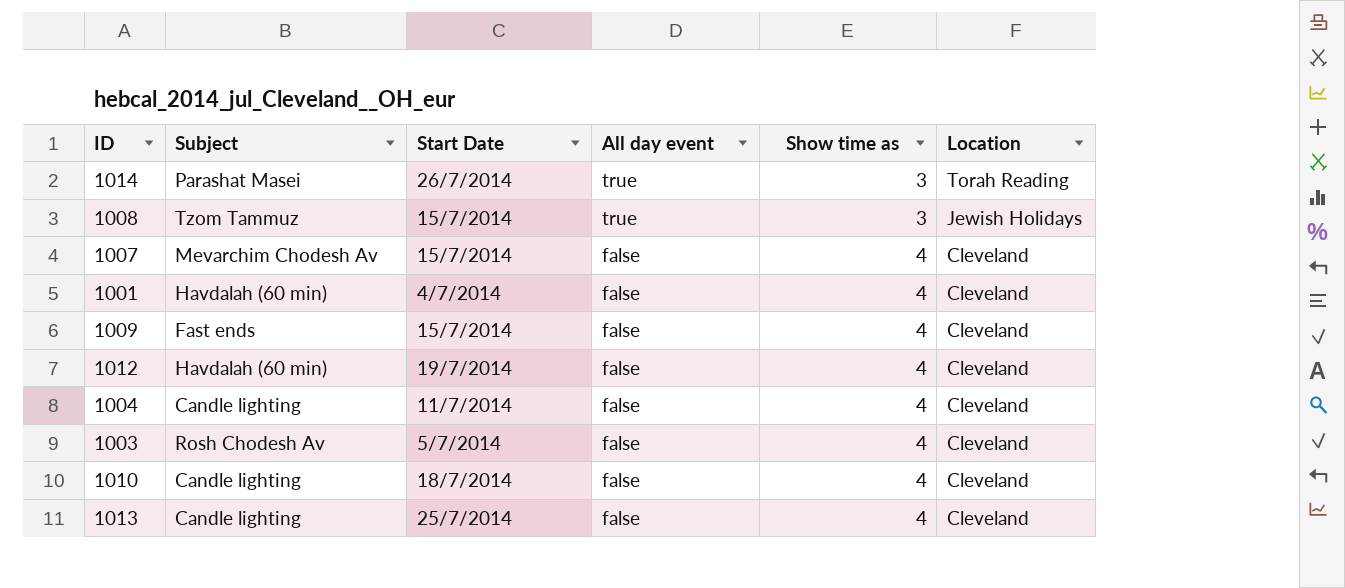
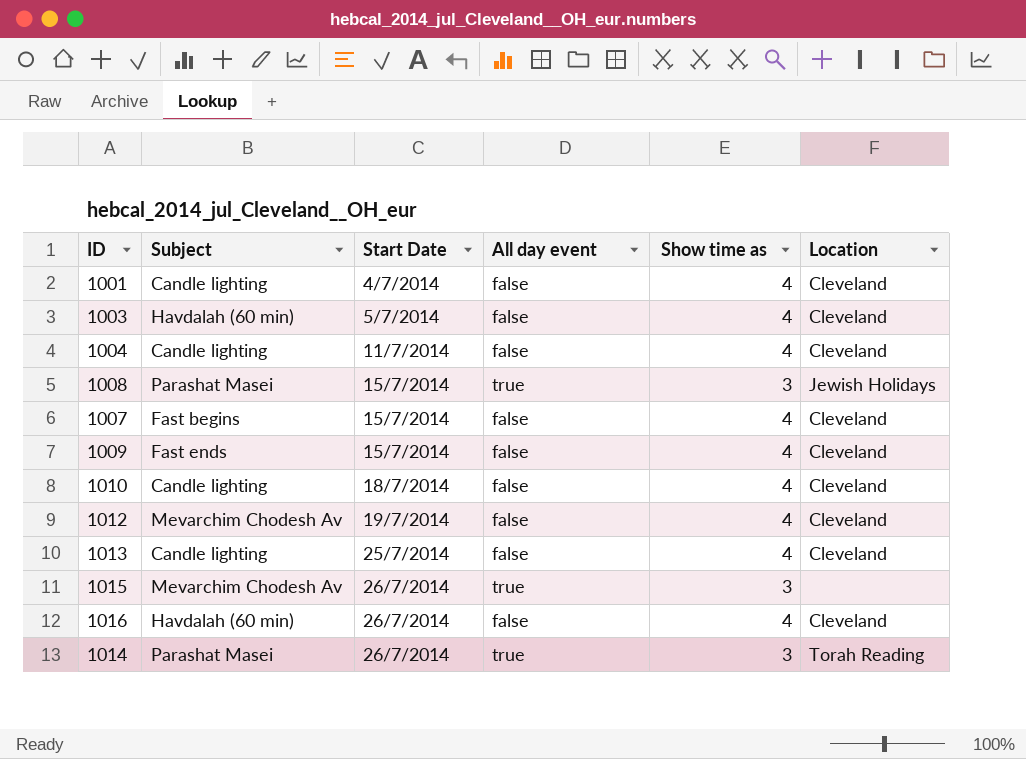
row order: All day event descending -> Start Date ascending
1001 | Subject: Havdalah (60 min) -> Candle lighting
1003 | Subject: Rosh Chodesh Av -> Havdalah (60 min)
1008 | Subject: Tzom Tammuz -> Parashat Masei
1007 | Subject: Mevarchim Chodesh Av -> Fast begins
1012 | Subject: Havdalah (60 min) -> Mevarchim Chodesh Av
row 1015: none -> Mevarchim Chodesh Av | 26/7/2014 | true | 3 | none
row 1016: none -> Havdalah (60 min) | 26/7/2014 | false | 4 | Cleveland

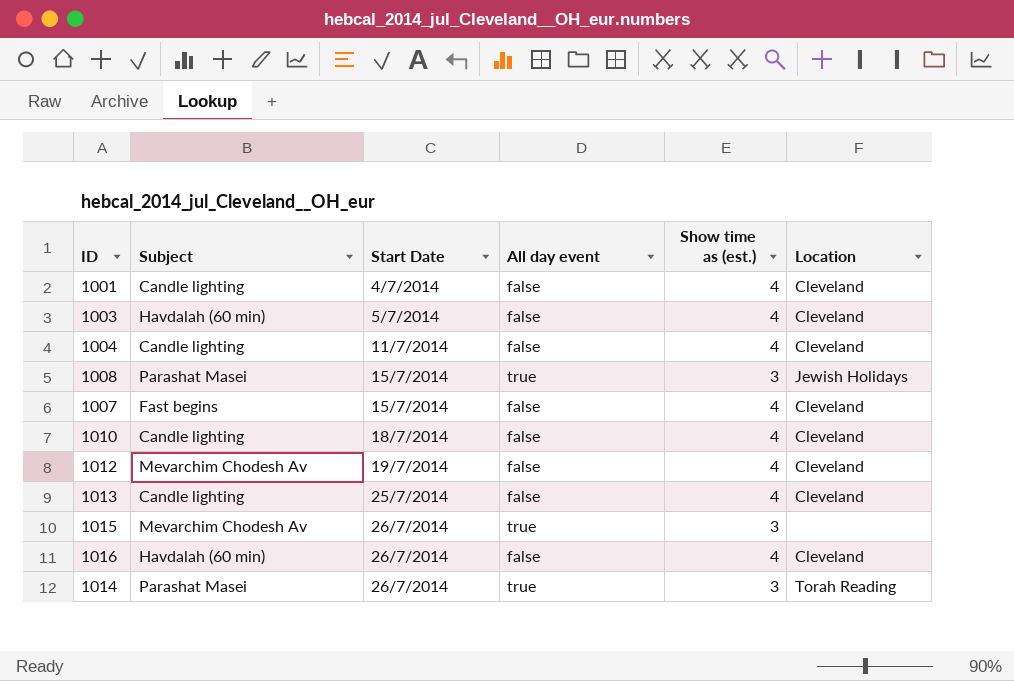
column name: Show time as -> Show time as (est.)
row 1009: Fast ends | 15/7/2014 | false | 4 | Cleveland -> none

